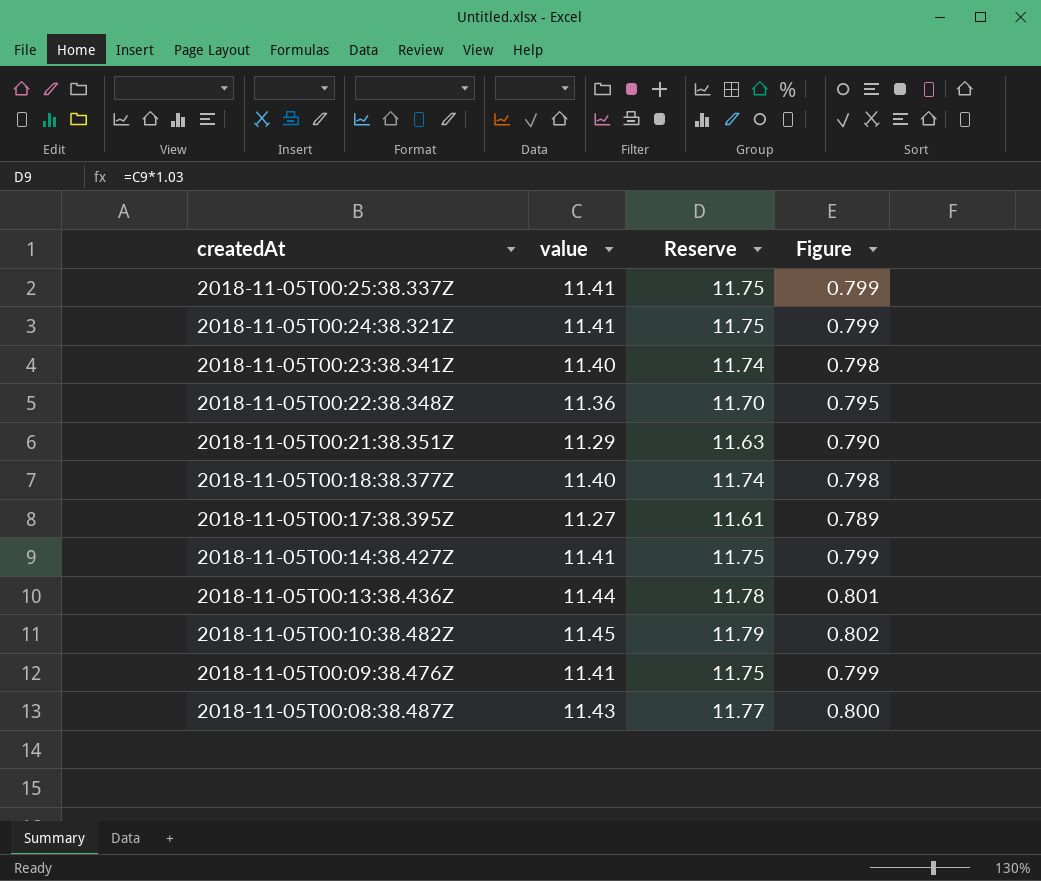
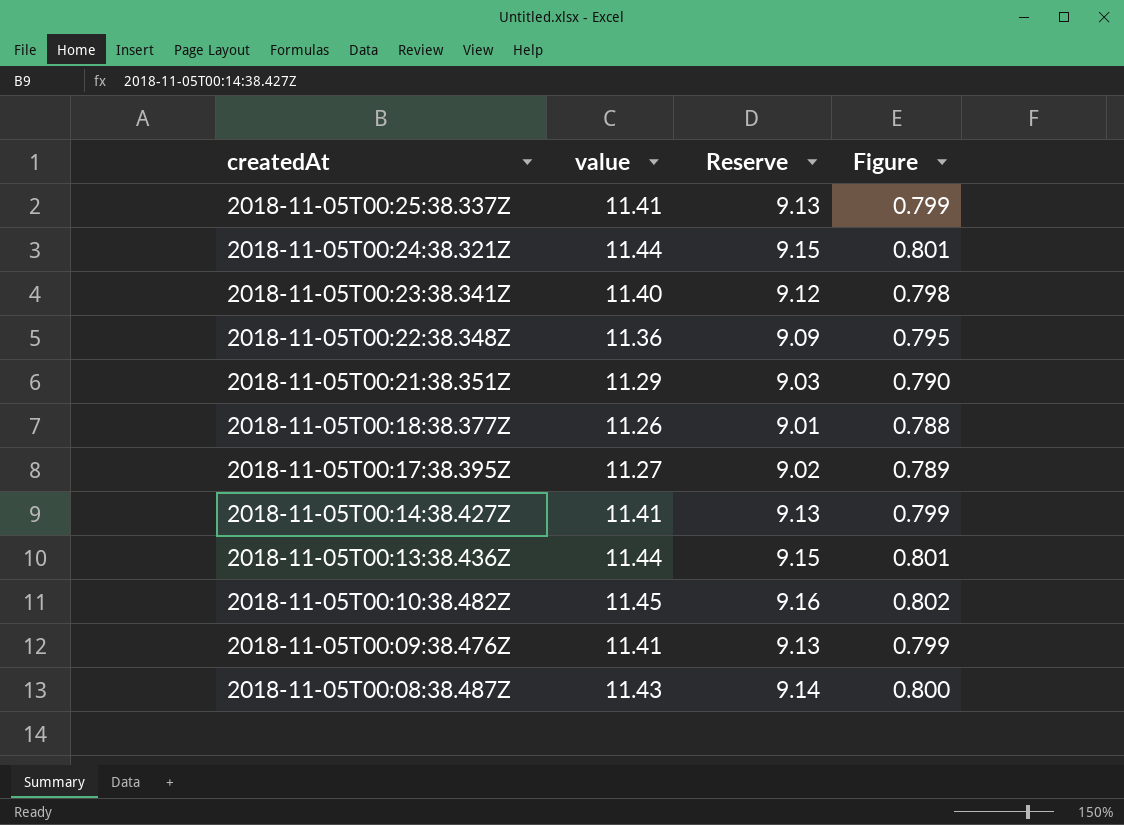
column Reserve | formula: [value] * 1.03 -> [value] * 0.8
2018-11-05T00:24:38.321Z | value: 11.41 -> 11.44
2018-11-05T00:24:38.321Z | Figure: 0.799 -> 0.801
2018-11-05T00:18:38.377Z | value: 11.40 -> 11.26
2018-11-05T00:18:38.377Z | Figure: 0.798 -> 0.788

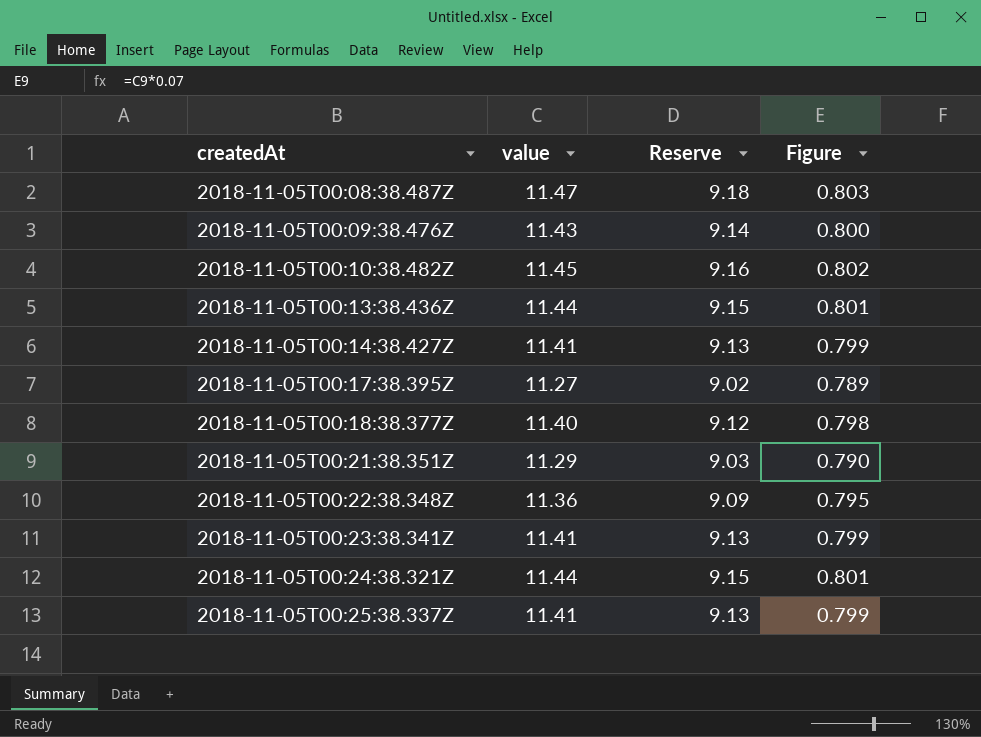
row order: createdAt descending -> createdAt ascending
2018-11-05T00:08:38.487Z | value: 11.43 -> 11.47
2018-11-05T00:08:38.487Z | Reserve: 9.14 -> 9.18
2018-11-05T00:08:38.487Z | Figure: 0.800 -> 0.803
2018-11-05T00:09:38.476Z | value: 11.41 -> 11.43
2018-11-05T00:09:38.476Z | Reserve: 9.13 -> 9.14
2018-11-05T00:09:38.476Z | Figure: 0.799 -> 0.800
2018-11-05T00:18:38.377Z | value: 11.26 -> 11.40
2018-11-05T00:18:38.377Z | Reserve: 9.01 -> 9.12
2018-11-05T00:18:38.377Z | Figure: 0.788 -> 0.798
2018-11-05T00:23:38.341Z | value: 11.40 -> 11.41
2018-11-05T00:23:38.341Z | Reserve: 9.12 -> 9.13
2018-11-05T00:23:38.341Z | Figure: 0.798 -> 0.799

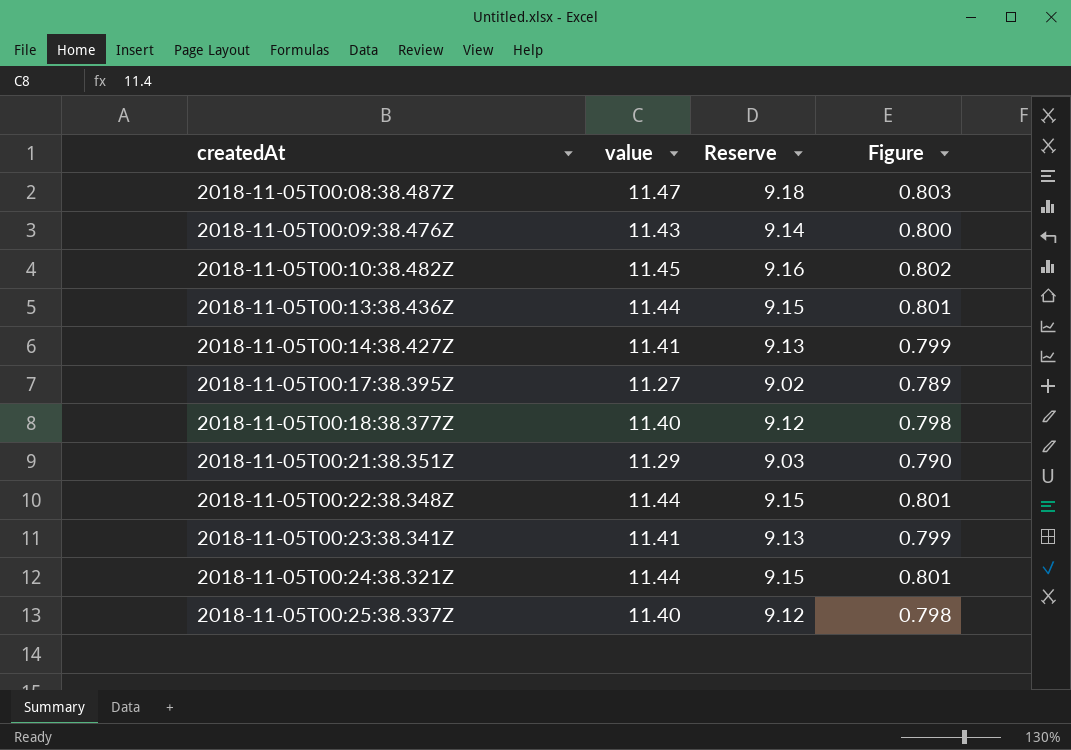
2018-11-05T00:22:38.348Z | value: 11.36 -> 11.44
2018-11-05T00:22:38.348Z | Reserve: 9.09 -> 9.15
2018-11-05T00:22:38.348Z | Figure: 0.795 -> 0.801
2018-11-05T00:25:38.337Z | value: 11.41 -> 11.40
2018-11-05T00:25:38.337Z | Reserve: 9.13 -> 9.12
2018-11-05T00:25:38.337Z | Figure: 0.799 -> 0.798

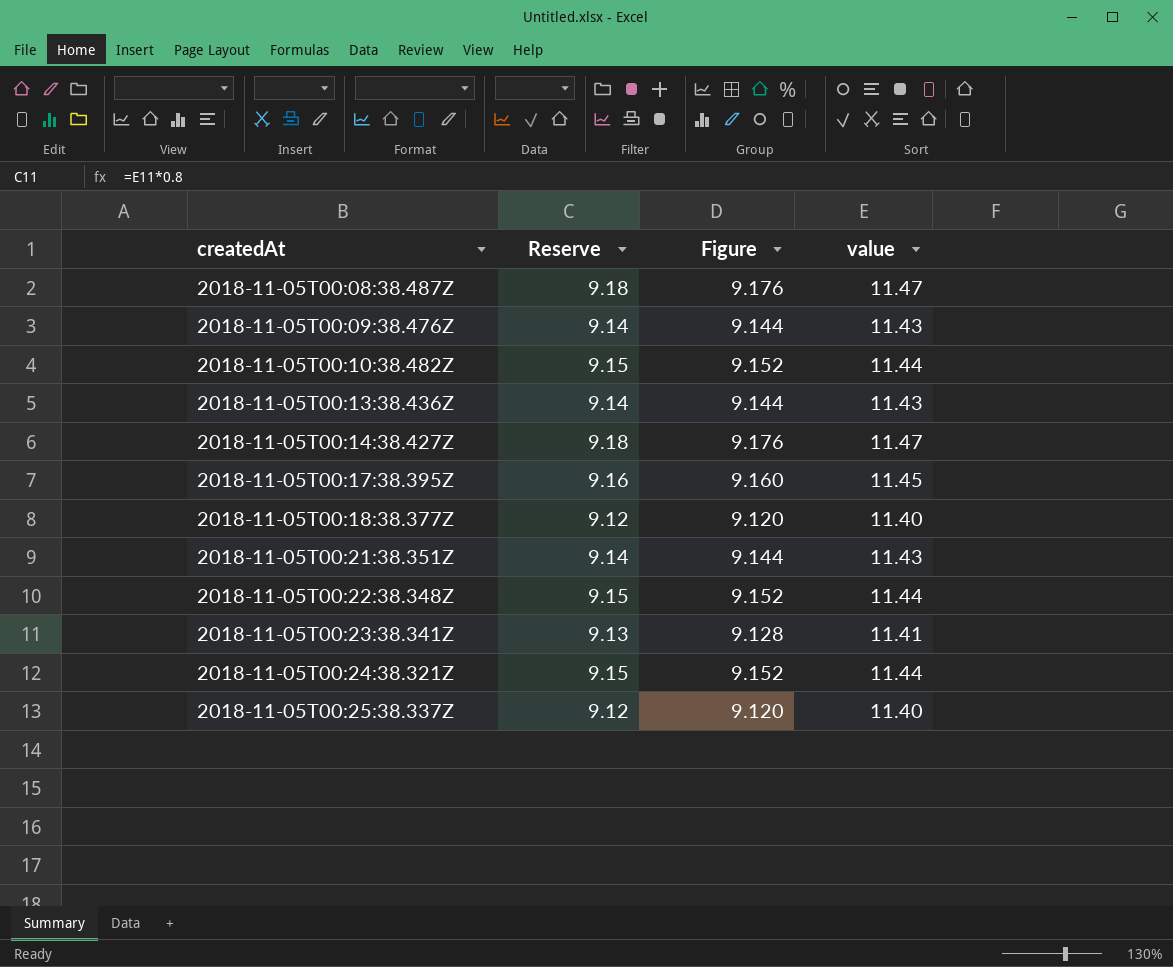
column Figure | formula: [value] * 0.07 -> [value] * 0.8
column value | position: 2 -> 4
2018-11-05T00:10:38.482Z | Reserve: 9.16 -> 9.15
2018-11-05T00:10:38.482Z | value: 11.45 -> 11.44
2018-11-05T00:13:38.436Z | Reserve: 9.15 -> 9.14
2018-11-05T00:13:38.436Z | value: 11.44 -> 11.43
2018-11-05T00:14:38.427Z | Reserve: 9.13 -> 9.18
2018-11-05T00:14:38.427Z | value: 11.41 -> 11.47
2018-11-05T00:17:38.395Z | Reserve: 9.02 -> 9.16
2018-11-05T00:17:38.395Z | value: 11.27 -> 11.45
2018-11-05T00:21:38.351Z | Reserve: 9.03 -> 9.14
2018-11-05T00:21:38.351Z | value: 11.29 -> 11.43

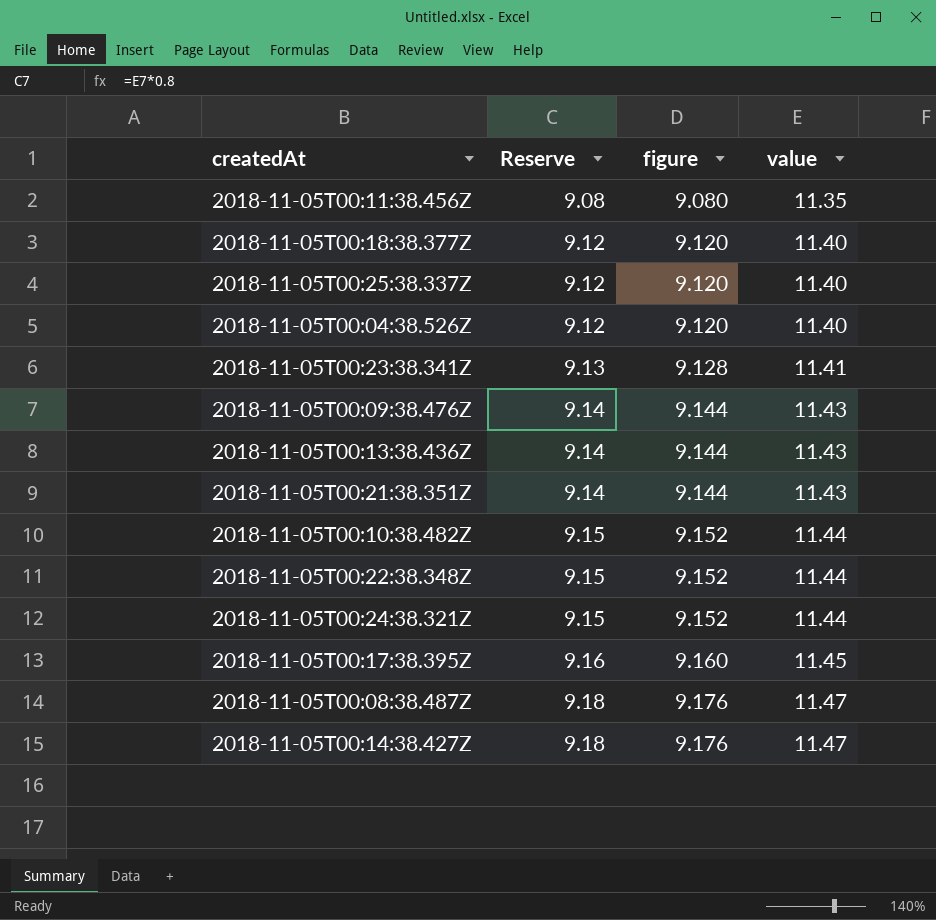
row order: createdAt ascending -> Reserve ascending
column name: Figure -> figure
row 2018-11-05T00:11:38.456Z: none -> 9.08 | 9.080 | 11.35
row 2018-11-05T00:04:38.526Z: none -> 9.12 | 9.120 | 11.40

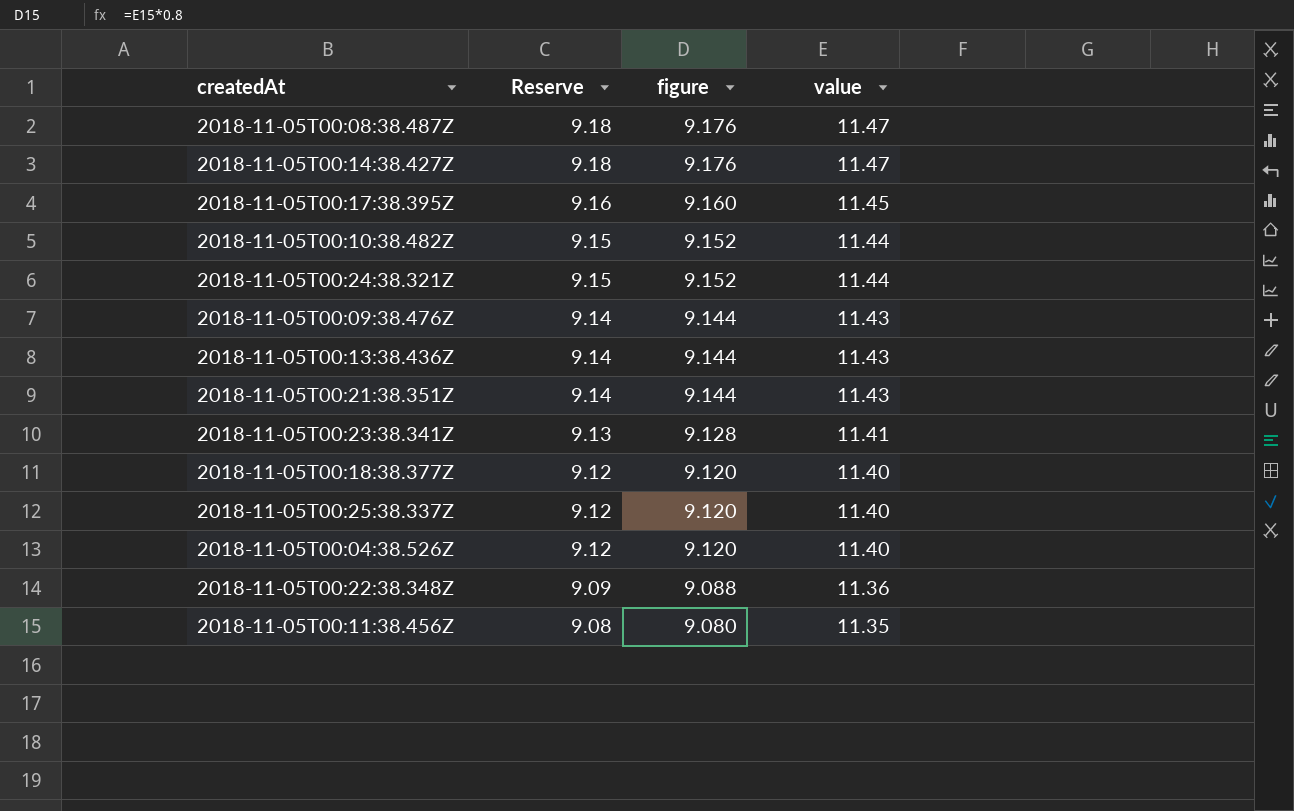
row order: Reserve ascending -> Reserve descending
2018-11-05T00:22:38.348Z | Reserve: 9.15 -> 9.09
2018-11-05T00:22:38.348Z | figure: 9.152 -> 9.088
2018-11-05T00:22:38.348Z | value: 11.44 -> 11.36

